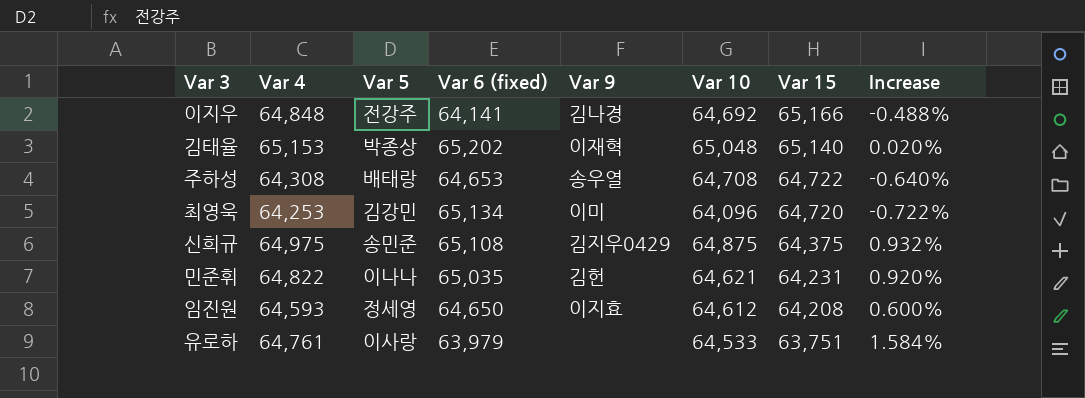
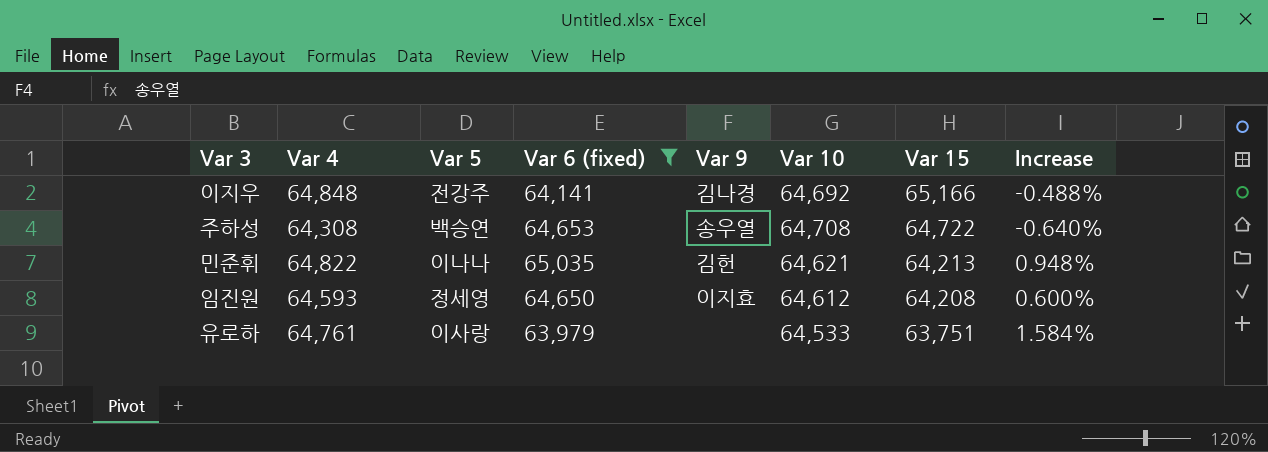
filter: none -> Var 6 (fixed) <= 65,035
주하성 | Var 5: 배태랑 -> 백승연
민준휘 | Var 15: 64,231 -> 64,213
민준휘 | Increase: 0.920% -> 0.948%

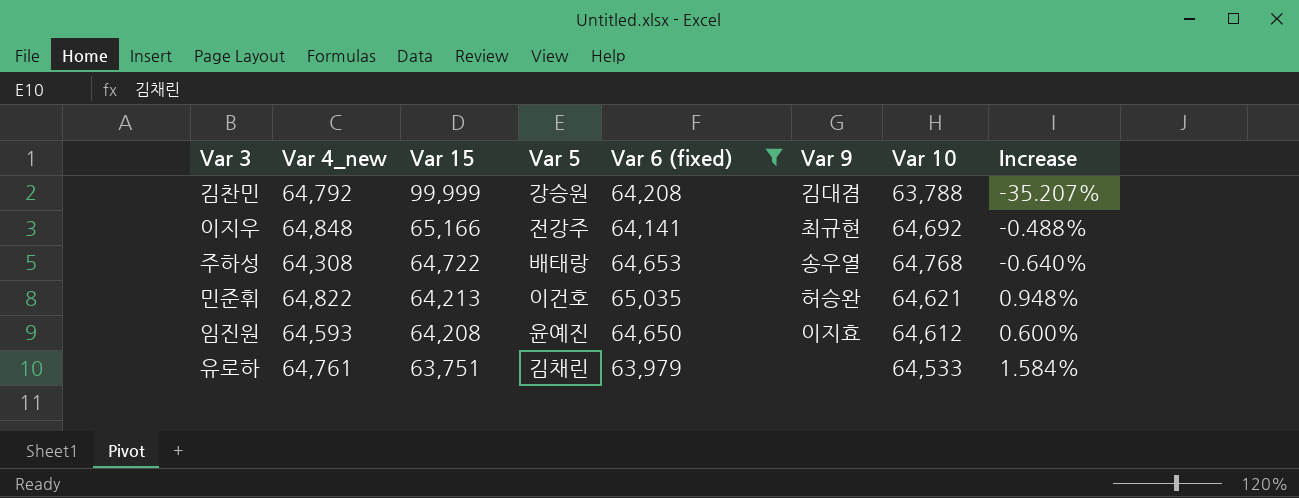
column name: Var 4 -> Var 4_new
column Var 15 | position: 7 -> 3
row 김찬민: none -> 64,792 | 99,999 | 강승원 | 64,208 | 김대겸 | 63,788 | -35.207%
이지우 | Var 9: 김나경 -> 최규현
주하성 | Var 5: 백승연 -> 배태랑
주하성 | Var 10: 64,708 -> 64,768
민준휘 | Var 5: 이나나 -> 이건호
민준휘 | Var 9: 김헌 -> 허승완
임진원 | Var 5: 정세영 -> 윤예진
유로하 | Var 5: 이사랑 -> 김채린

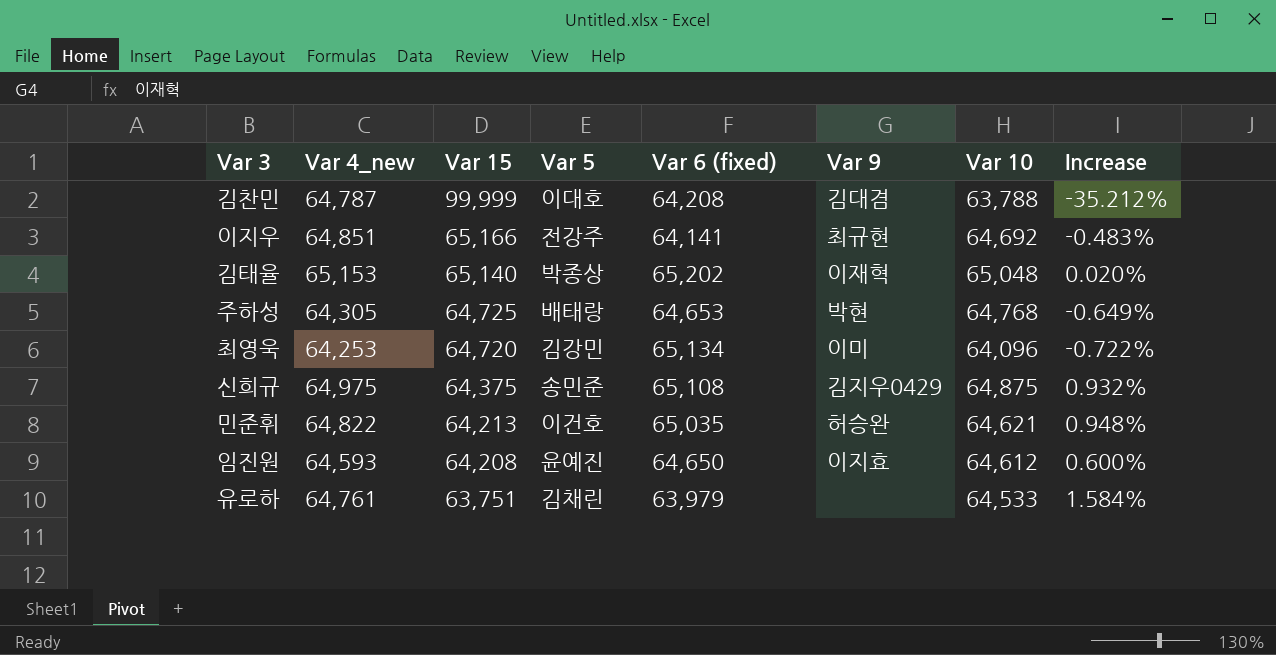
filter: Var 6 (fixed) <= 65,035 -> none
김찬민 | Var 4_new: 64,792 -> 64,787
김찬민 | Var 5: 강승원 -> 이대호
김찬민 | Increase: -35.207% -> -35.212%
이지우 | Var 4_new: 64,848 -> 64,851
이지우 | Increase: -0.488% -> -0.483%
주하성 | Var 4_new: 64,308 -> 64,305
주하성 | Var 15: 64,722 -> 64,725
주하성 | Var 9: 송우열 -> 박현
주하성 | Increase: -0.640% -> -0.649%

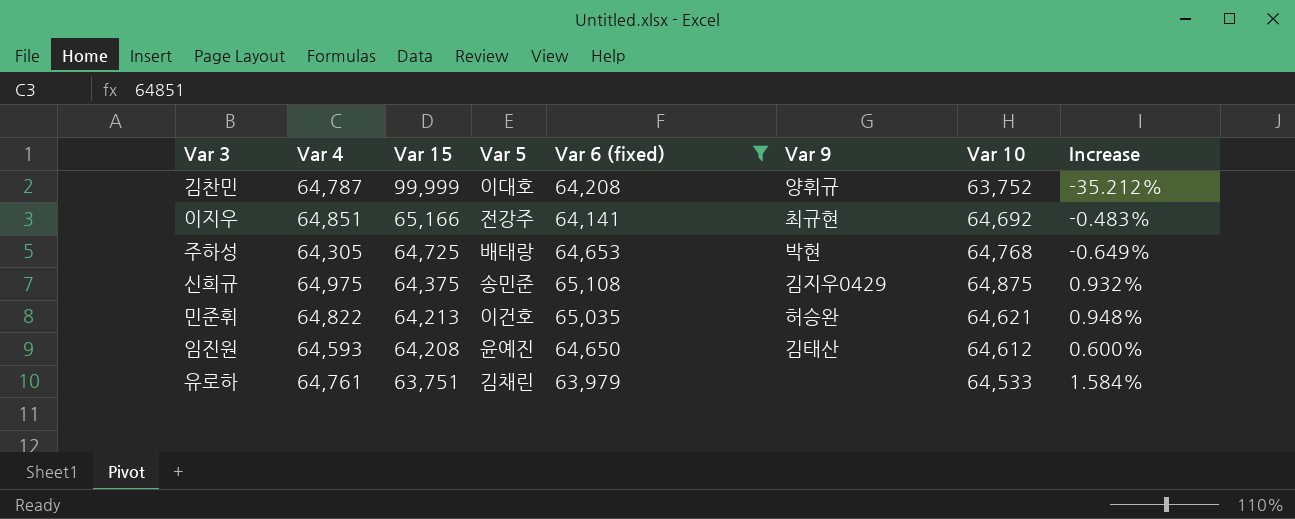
filter: none -> Var 6 (fixed) <= 65,108
column name: Var 4_new -> Var 4
김찬민 | Var 9: 김대겸 -> 양휘규
김찬민 | Var 10: 63,788 -> 63,752
임진원 | Var 9: 이지효 -> 김태산

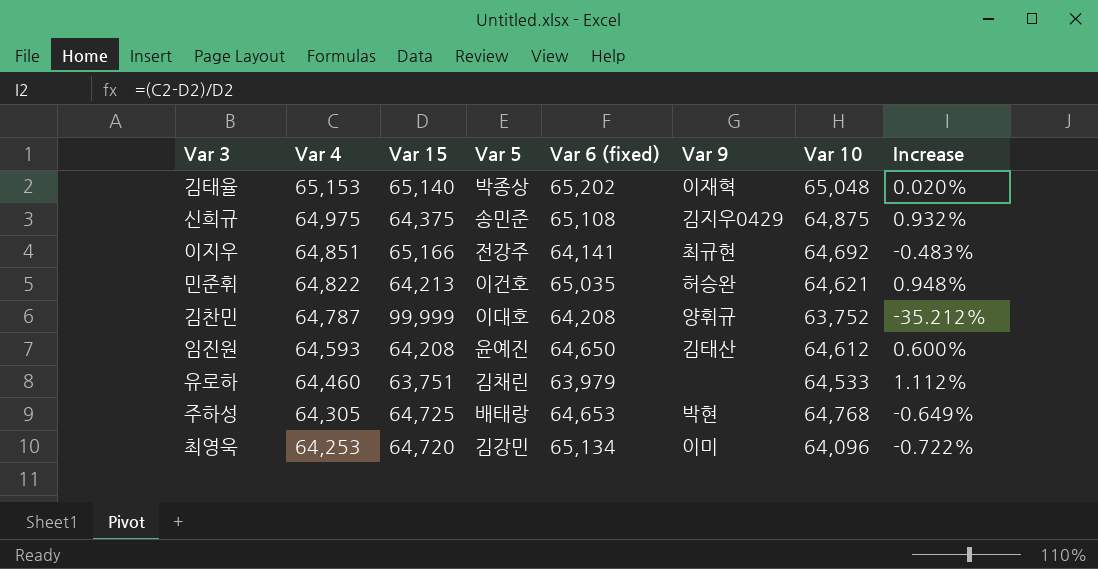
filter: Var 6 (fixed) <= 65,108 -> none
row order: Var 15 descending -> Var 4 descending
유로하 | Var 4: 64,761 -> 64,460
유로하 | Increase: 1.584% -> 1.112%

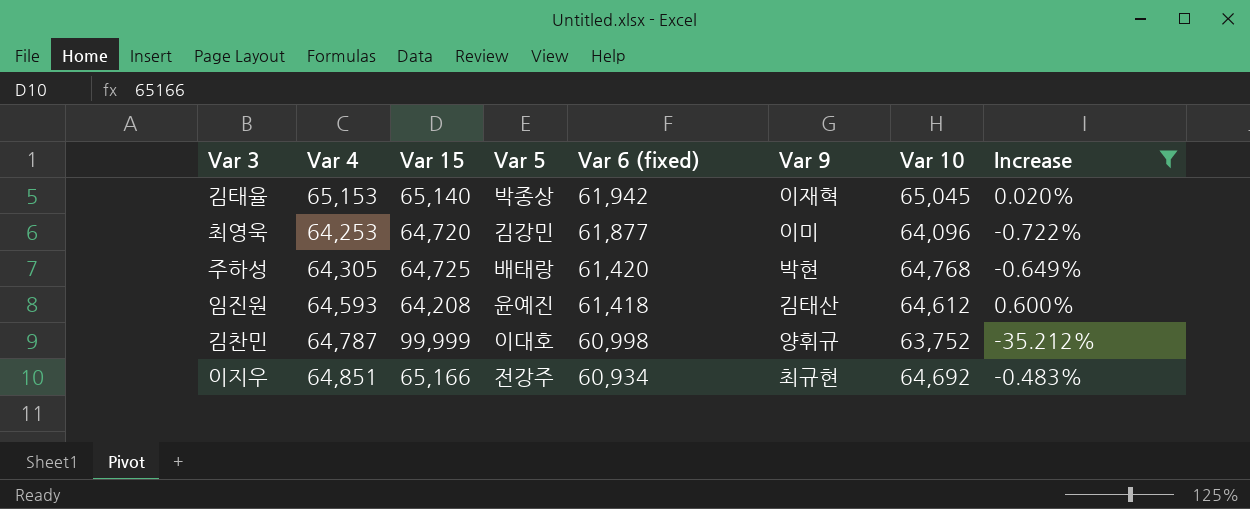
filter: none -> Increase <= 0.600%
row order: Var 4 descending -> Var 6 (fixed) descending
김태율 | Var 6 (fixed): 65,202 -> 61,942
김태율 | Var 10: 65,048 -> 65,045
최영욱 | Var 6 (fixed): 65,134 -> 61,877
주하성 | Var 6 (fixed): 64,653 -> 61,420
임진원 | Var 6 (fixed): 64,650 -> 61,418
김찬민 | Var 6 (fixed): 64,208 -> 60,998
이지우 | Var 6 (fixed): 64,141 -> 60,934

